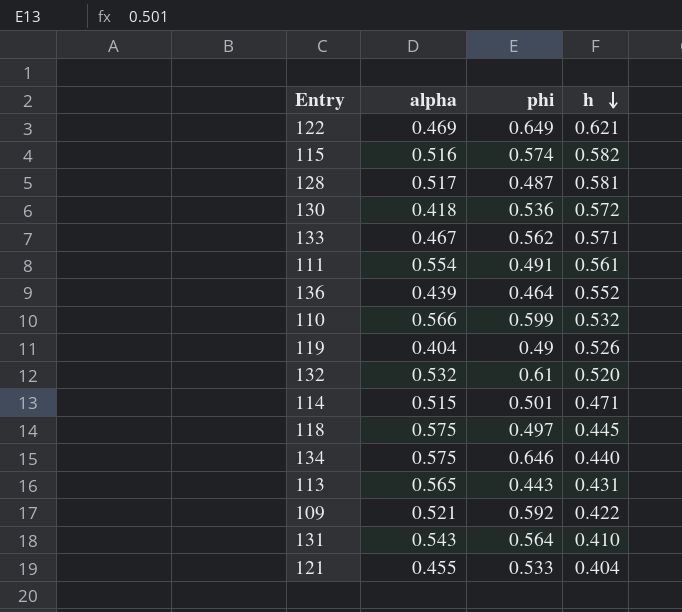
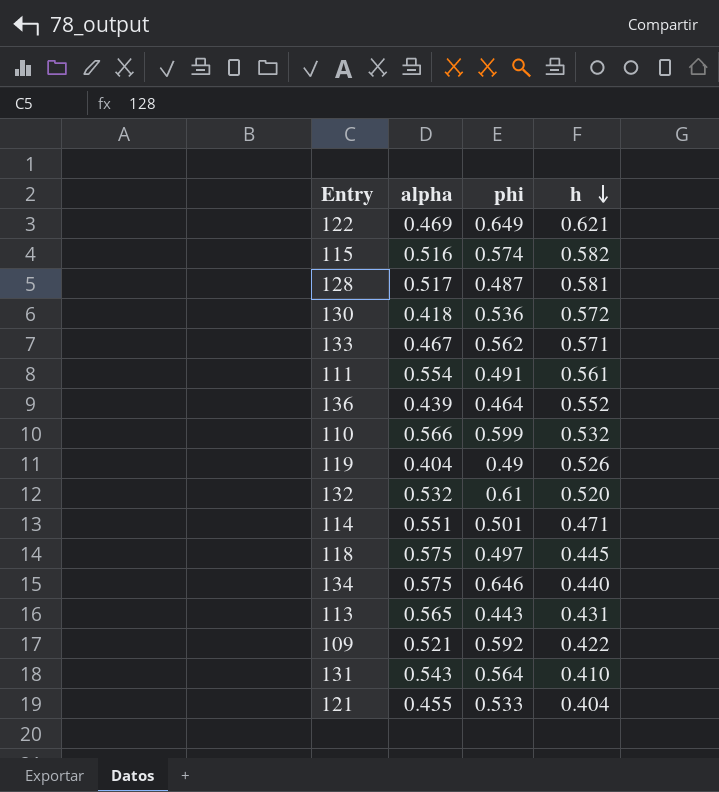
114 | alpha: 0.515 -> 0.551

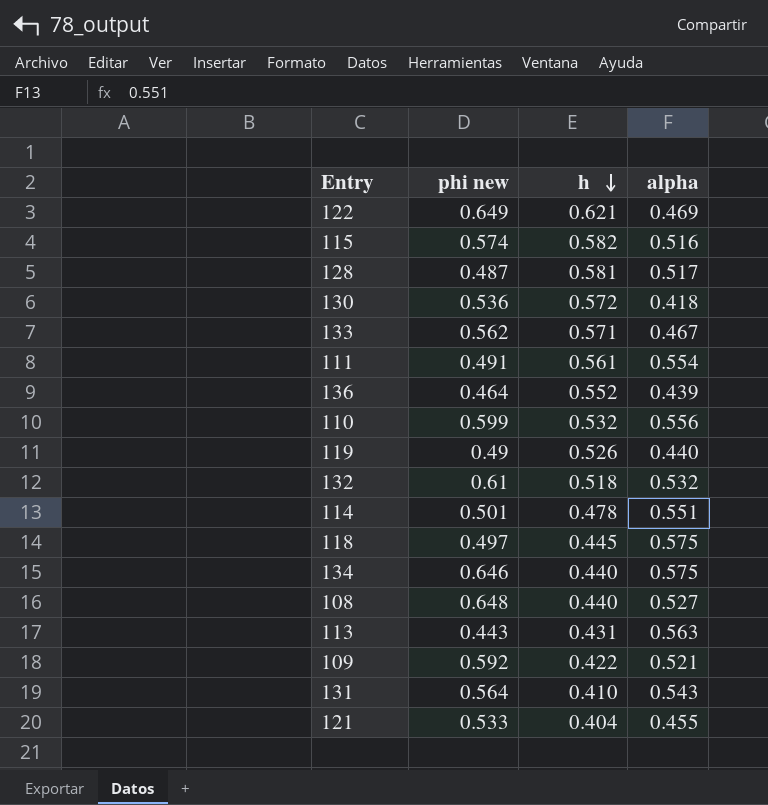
column name: phi -> phi new
column alpha | position: 2 -> 4
110 | alpha: 0.566 -> 0.556
119 | alpha: 0.404 -> 0.440
132 | h: 0.520 -> 0.518
114 | h: 0.471 -> 0.478
row 108: none -> 0.648 | 0.440 | 0.527
113 | alpha: 0.565 -> 0.563

